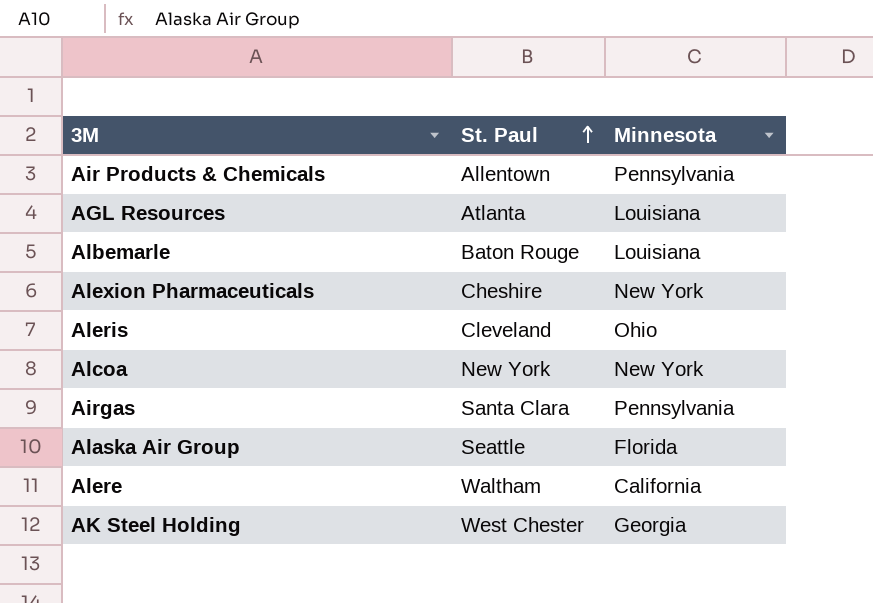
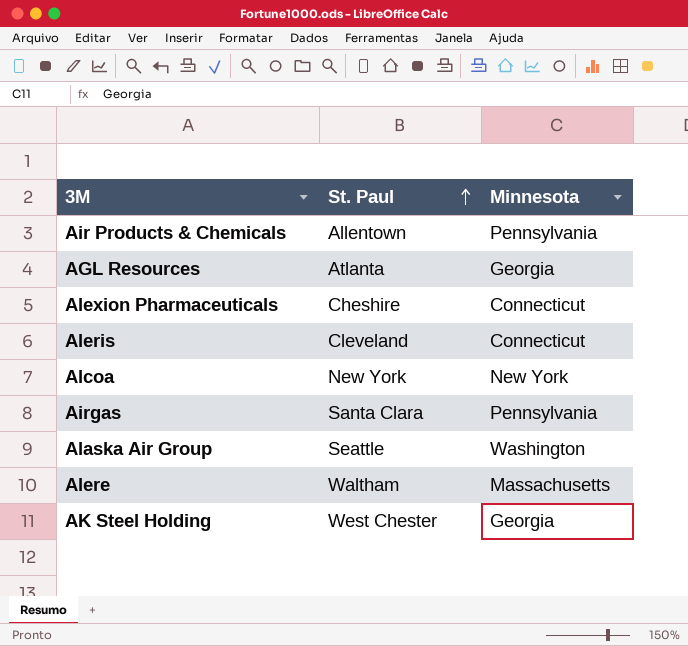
row Albemarle: Baton Rouge | Louisiana -> none
AGL Resources | Minnesota: Louisiana -> Georgia
Alexion Pharmaceuticals | Minnesota: New York -> Connecticut
Aleris | Minnesota: Ohio -> Connecticut
Alaska Air Group | Minnesota: Florida -> Washington
Alere | Minnesota: California -> Massachusetts

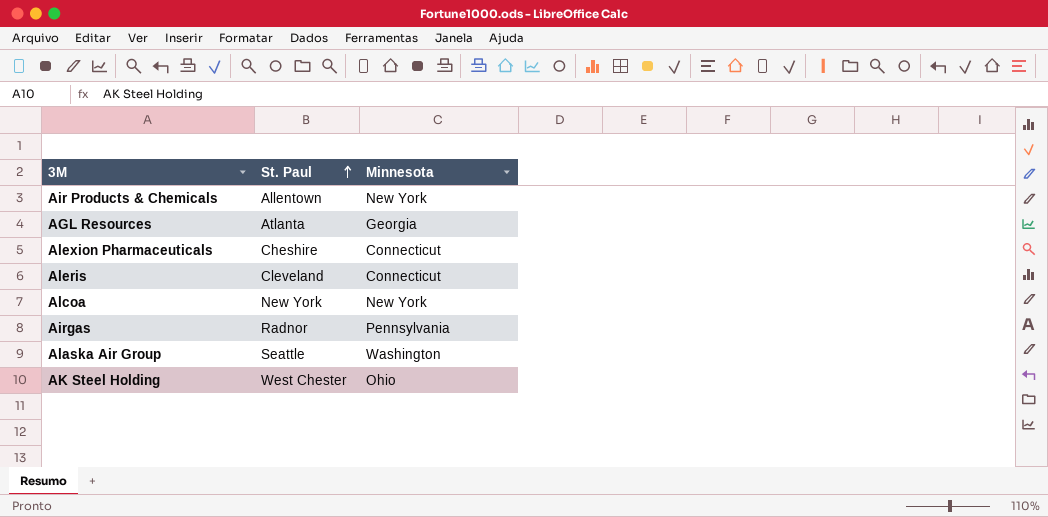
row Alere: Waltham | Massachusetts -> none
Air Products & Chemicals | Minnesota: Pennsylvania -> New York
Airgas | St. Paul: Santa Clara -> Radnor
AK Steel Holding | Minnesota: Georgia -> Ohio

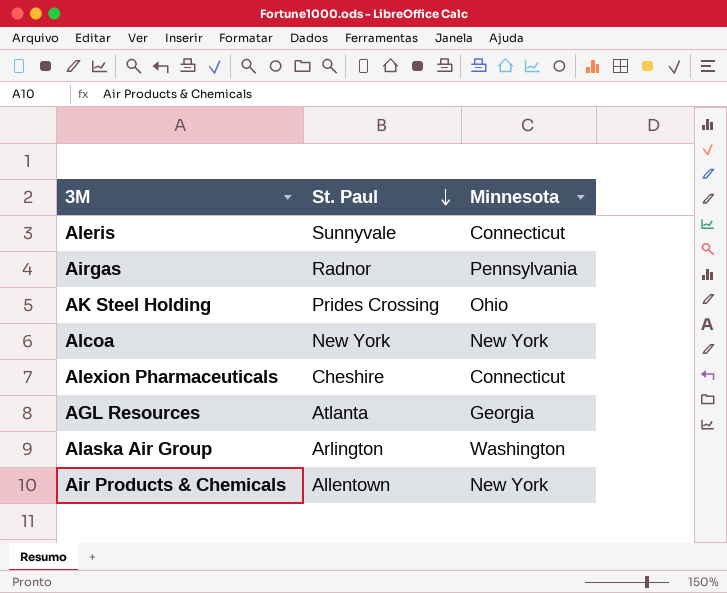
row order: St. Paul ascending -> St. Paul descending
Aleris | St. Paul: Cleveland -> Sunnyvale
AK Steel Holding | St. Paul: West Chester -> Prides Crossing
Alaska Air Group | St. Paul: Seattle -> Arlington

